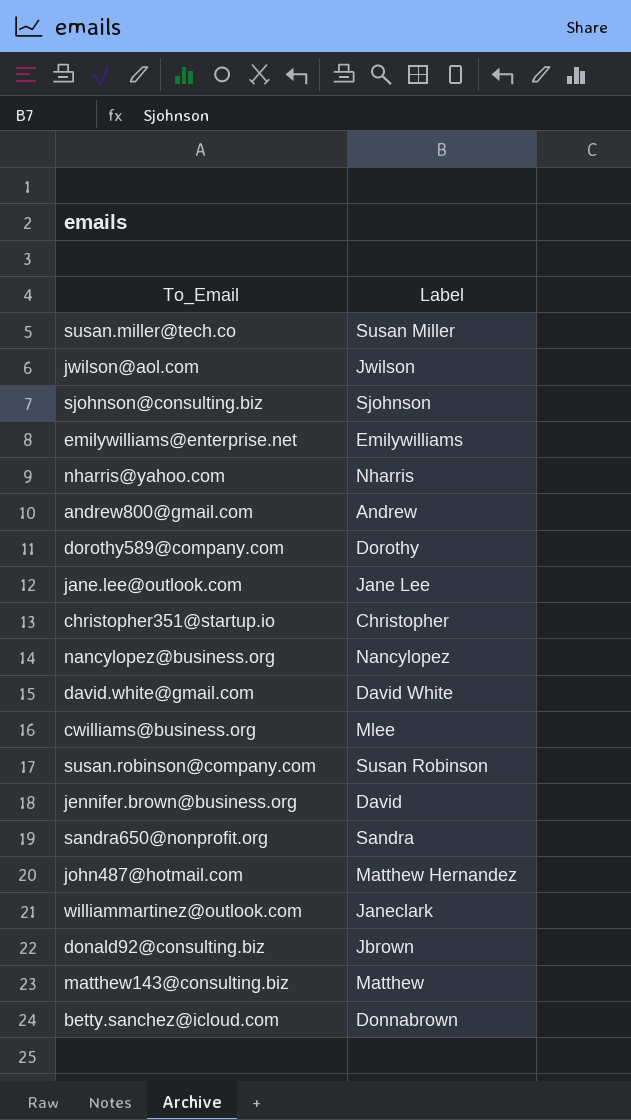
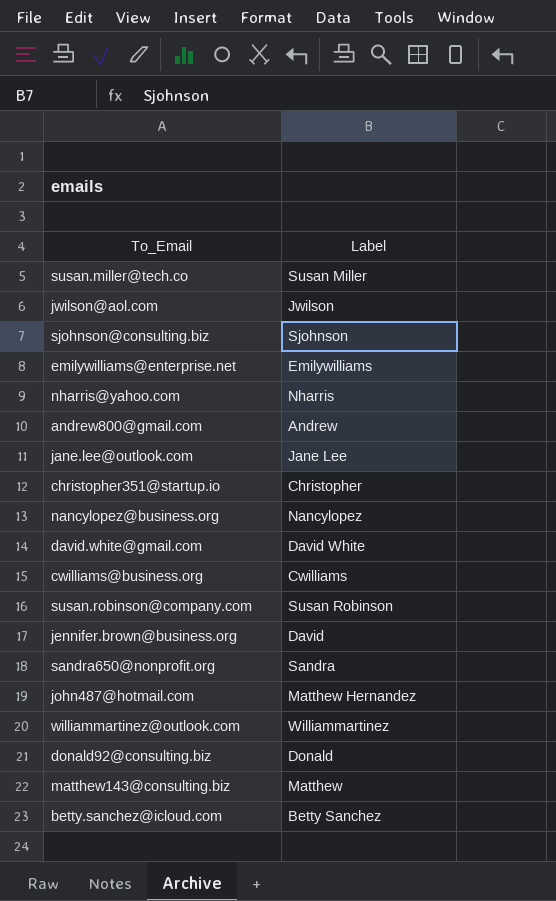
row dorothy589@company.com: Dorothy -> none
cwilliams@business.org | Label: Mlee -> Cwilliams
williammartinez@outlook.com | Label: Janeclark -> Williammartinez
donald92@consulting.biz | Label: Jbrown -> Donald
betty.sanchez@icloud.com | Label: Donnabrown -> Betty Sanchez

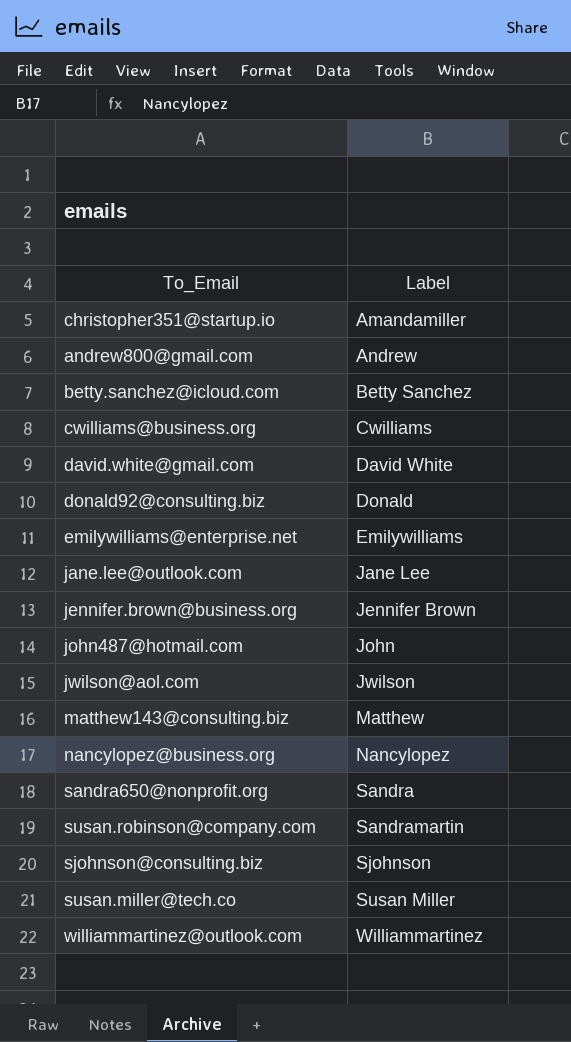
row order: none -> Label ascending
row nharris@yahoo.com: Nharris -> none
christopher351@startup.io | Label: Christopher -> Amandamiller
jennifer.brown@business.org | Label: David -> Jennifer Brown
john487@hotmail.com | Label: Matthew Hernandez -> John
susan.robinson@company.com | Label: Susan Robinson -> Sandramartin

